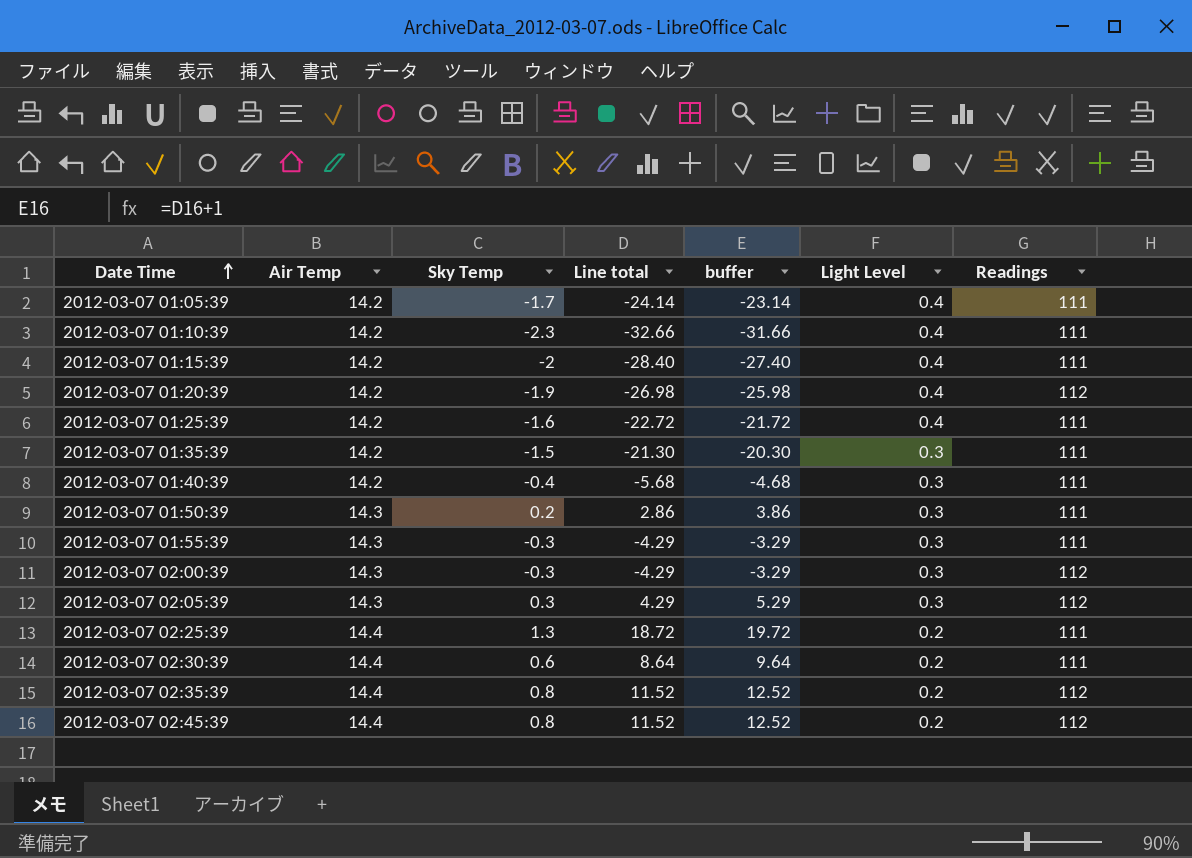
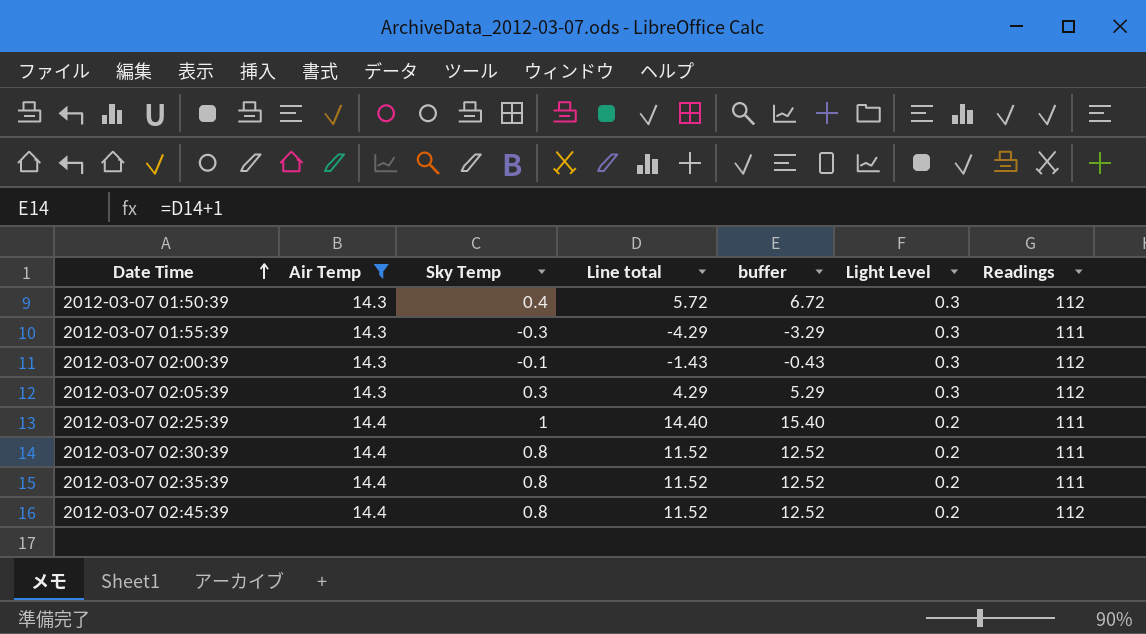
filter: none -> Air Temp != 14.2
2012-03-07 01:50:39 | Sky Temp: 0.2 -> 0.4
2012-03-07 01:50:39 | Line total: 2.86 -> 5.72
2012-03-07 01:50:39 | buffer: 3.86 -> 6.72
2012-03-07 01:50:39 | Readings: 111 -> 112
2012-03-07 02:00:39 | Sky Temp: -0.3 -> -0.1
2012-03-07 02:00:39 | Line total: -4.29 -> -1.43
2012-03-07 02:00:39 | buffer: -3.29 -> -0.43
2012-03-07 02:25:39 | Sky Temp: 1.3 -> 1
2012-03-07 02:25:39 | Line total: 18.72 -> 14.40
2012-03-07 02:25:39 | buffer: 19.72 -> 15.40
2012-03-07 02:30:39 | Sky Temp: 0.6 -> 0.8
2012-03-07 02:30:39 | Line total: 8.64 -> 11.52
2012-03-07 02:30:39 | buffer: 9.64 -> 12.52
2012-03-07 02:35:39 | Readings: 112 -> 111

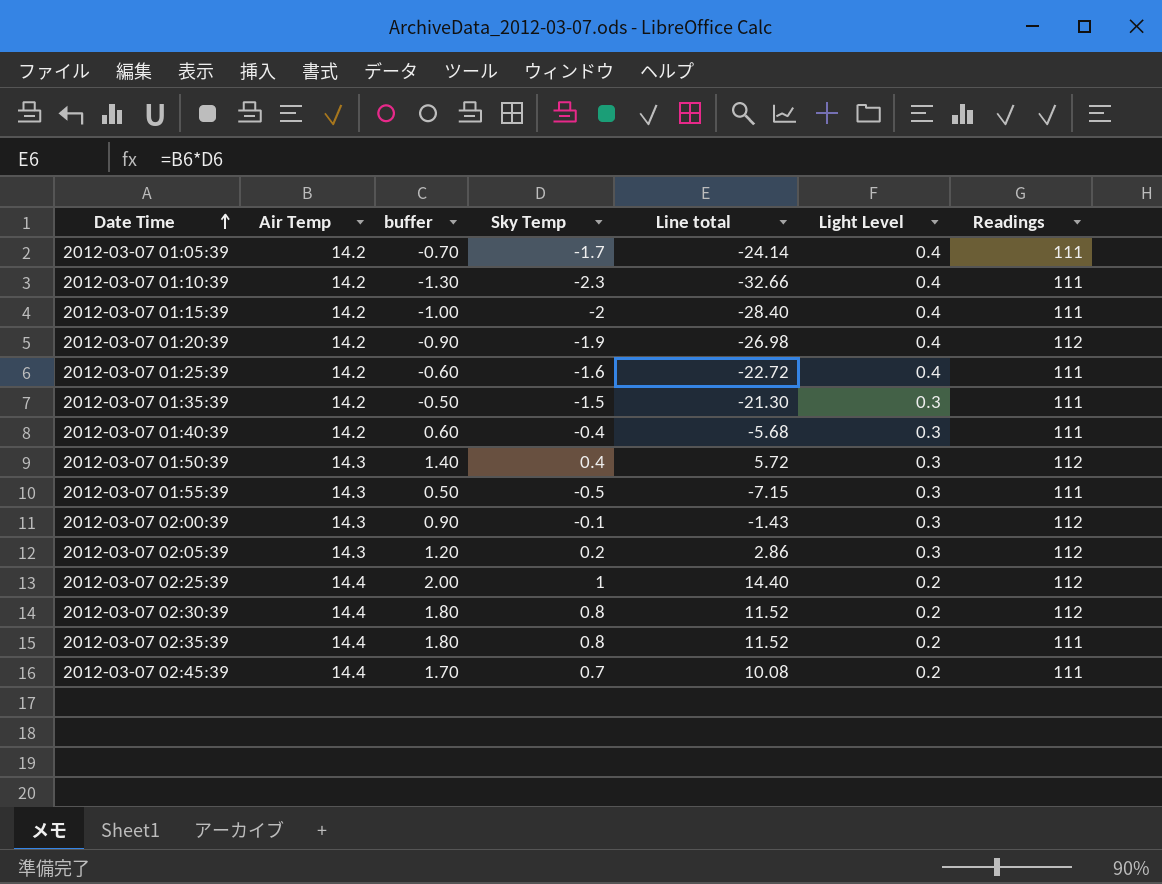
filter: Air Temp != 14.2 -> none
column buffer | formula: [Line total] + 1 -> [Sky Temp] + 1
column buffer | position: 5 -> 3
2012-03-07 01:55:39 | Sky Temp: -0.3 -> -0.5
2012-03-07 01:55:39 | Line total: -4.29 -> -7.15
2012-03-07 02:05:39 | Sky Temp: 0.3 -> 0.2
2012-03-07 02:05:39 | Line total: 4.29 -> 2.86
2012-03-07 02:25:39 | Readings: 111 -> 112
2012-03-07 02:30:39 | Readings: 111 -> 112
2012-03-07 02:45:39 | Sky Temp: 0.8 -> 0.7
2012-03-07 02:45:39 | Line total: 11.52 -> 10.08
2012-03-07 02:45:39 | Readings: 112 -> 111

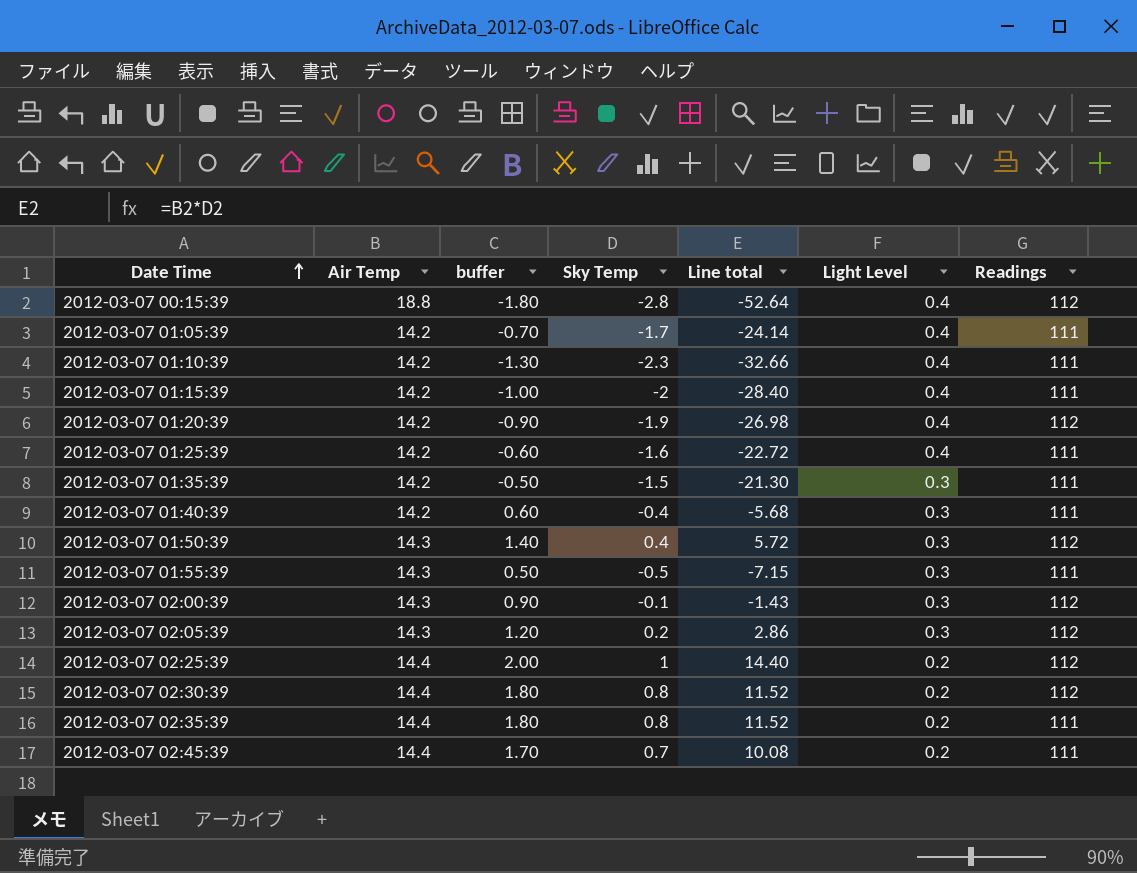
row 2012-03-07 00:15:39: none -> 18.8 | -1.80 | -2.8 | -52.64 | 0.4 | 112

